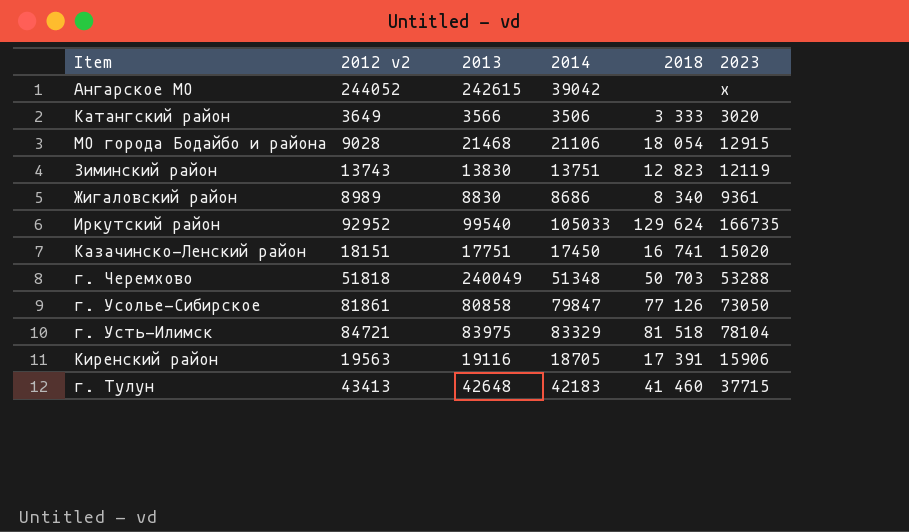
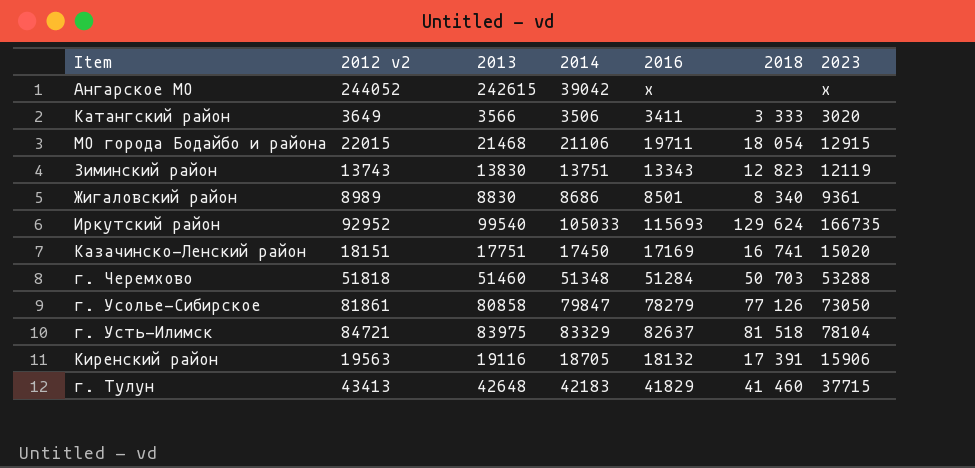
column 2016 | position: none -> 5
МО города Бодайбо и района | 2012 v2: 9028 -> 22015
г. Черемхово | 2013: 240049 -> 51460

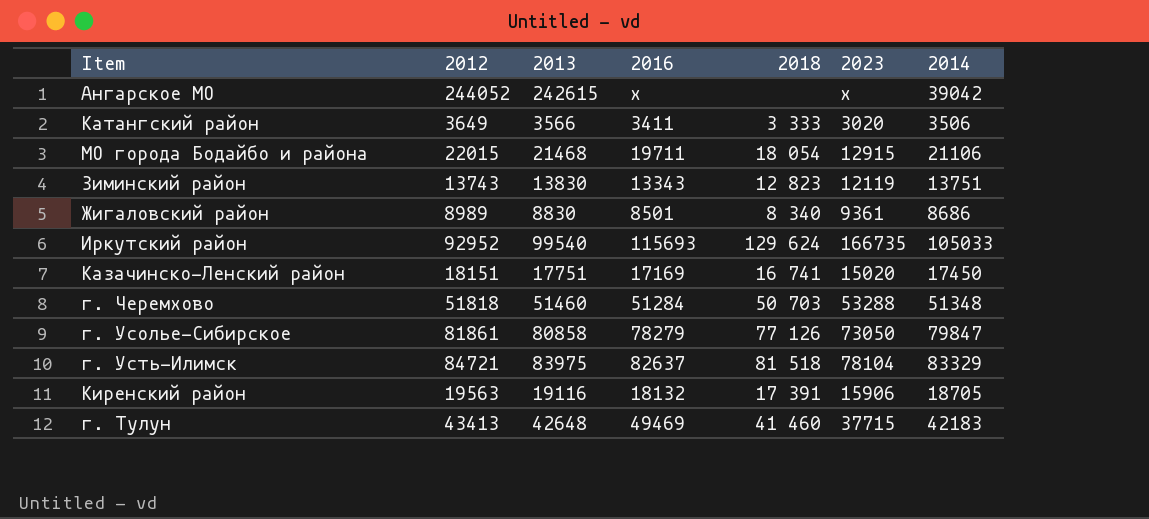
column name: 2012 v2 -> 2012
column 2014 | position: 4 -> 7
г. Тулун | 2016: 41829 -> 49469

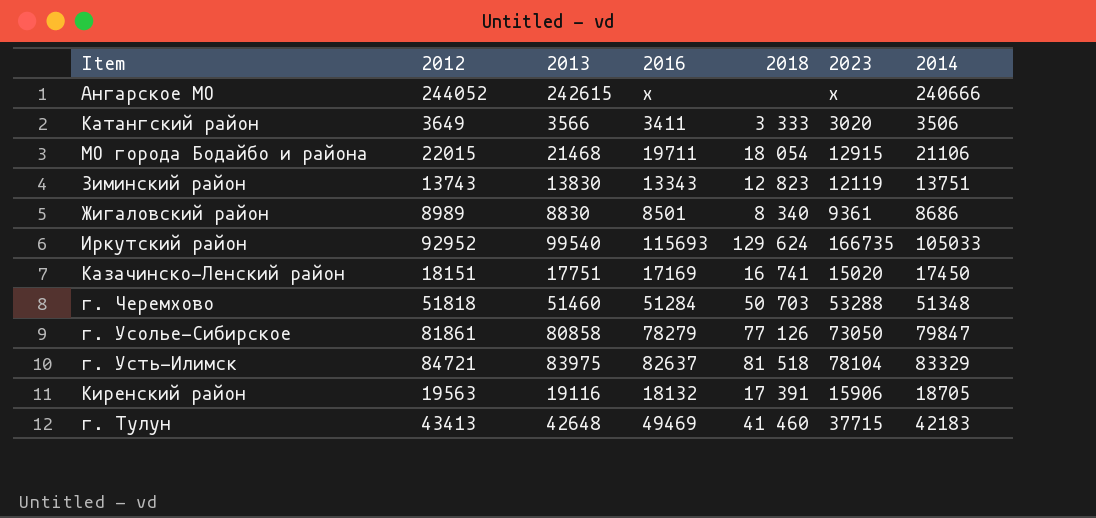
Ангарское МО | 2014: 39042 -> 240666

